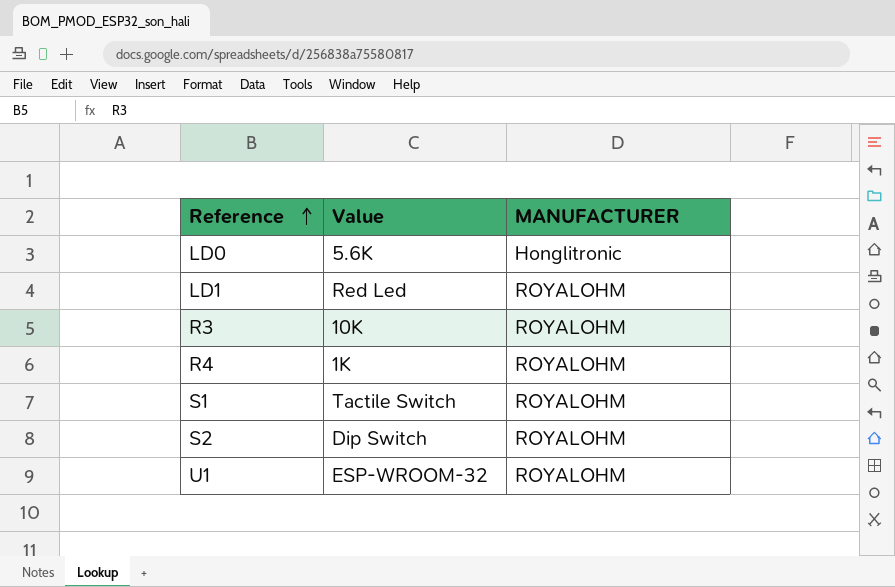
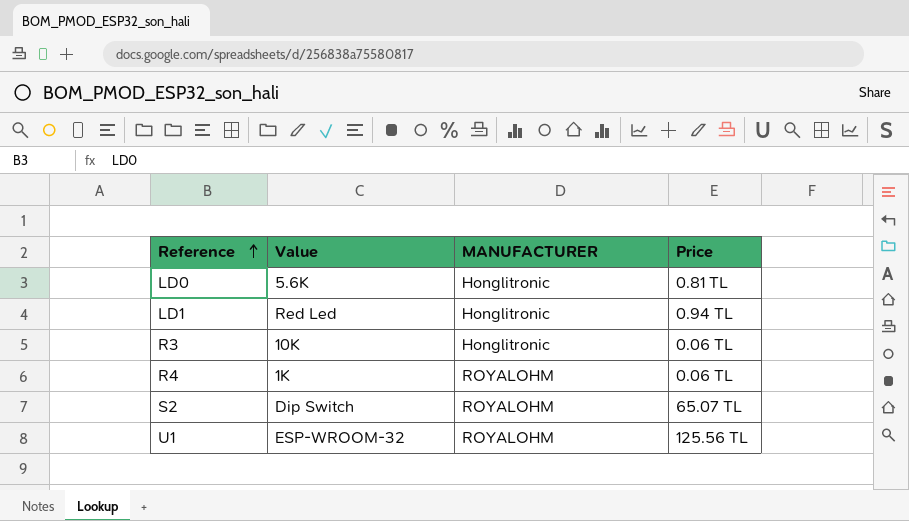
column Price | position: none -> 4
row S1: Tactile Switch | ROYALOHM -> none
LD1 | MANUFACTURER: ROYALOHM -> Honglitronic
R3 | MANUFACTURER: ROYALOHM -> Honglitronic

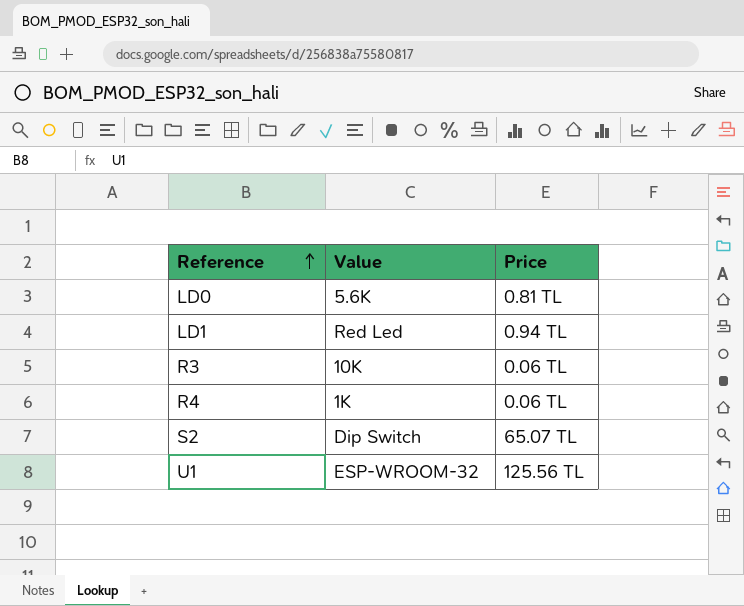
column MANUFACTURER | position: 3 -> none

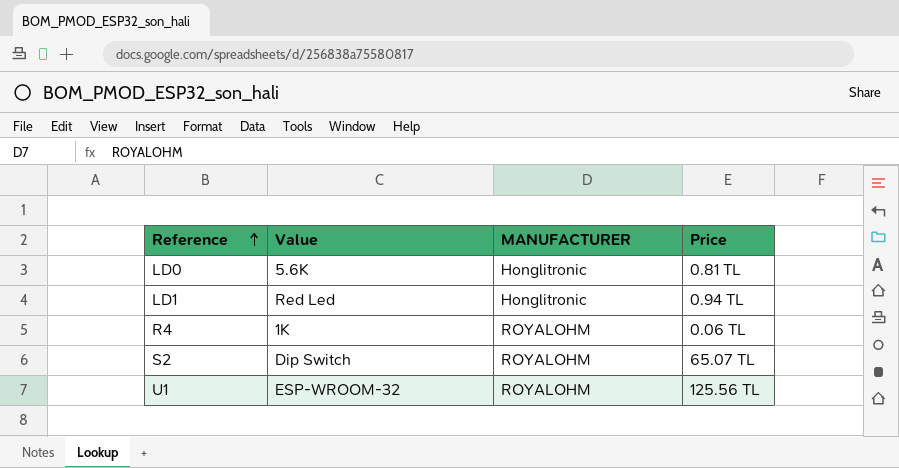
column MANUFACTURER | position: none -> 3
row R3: 10K | 0.06 TL -> none

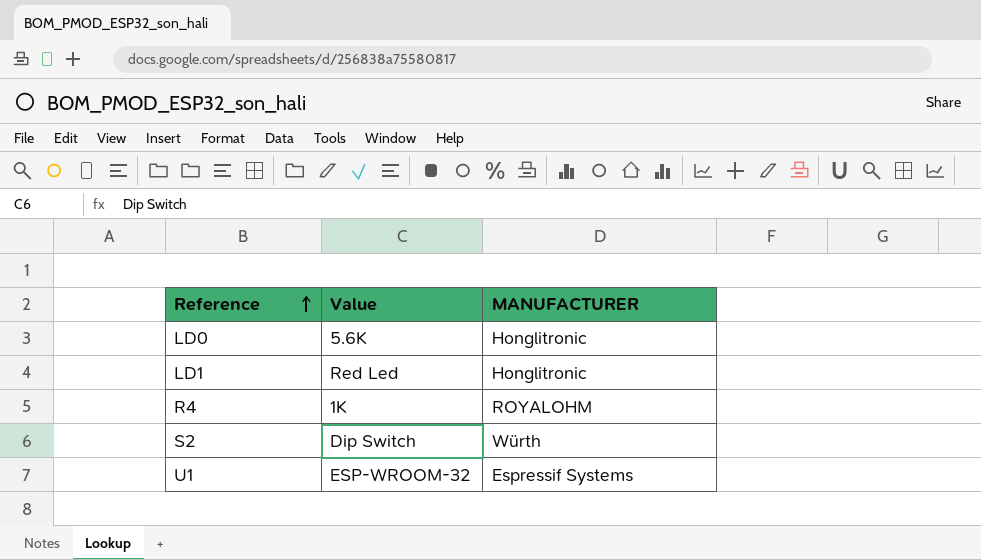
column Price | position: 4 -> none
S2 | MANUFACTURER: ROYALOHM -> Würth
U1 | MANUFACTURER: ROYALOHM -> Espressif Systems

